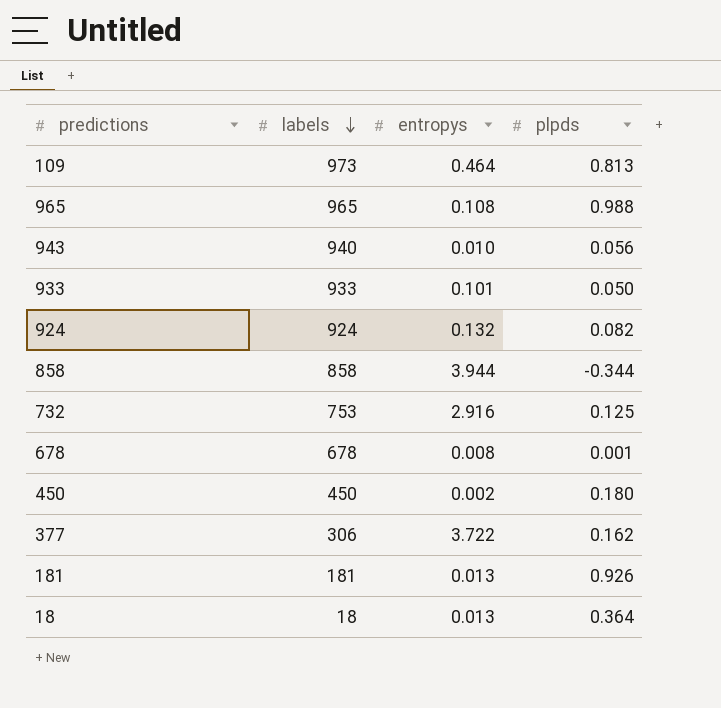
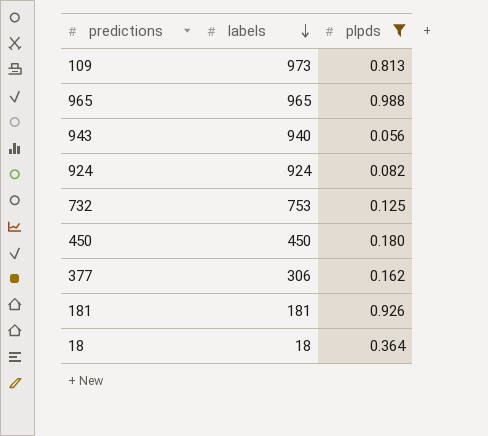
filter: none -> plpds >= 0.056
column entropys | position: 3 -> none

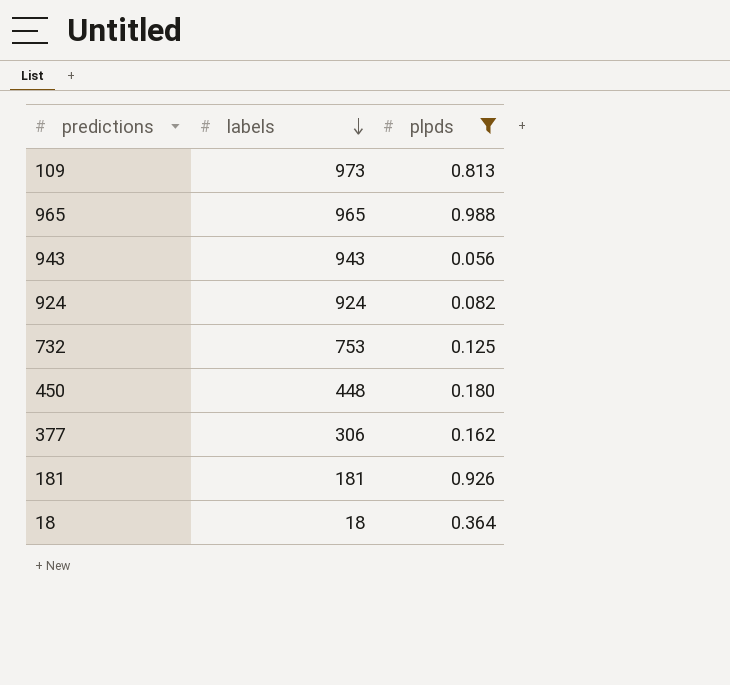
943 | labels: 940 -> 943
450 | labels: 450 -> 448

